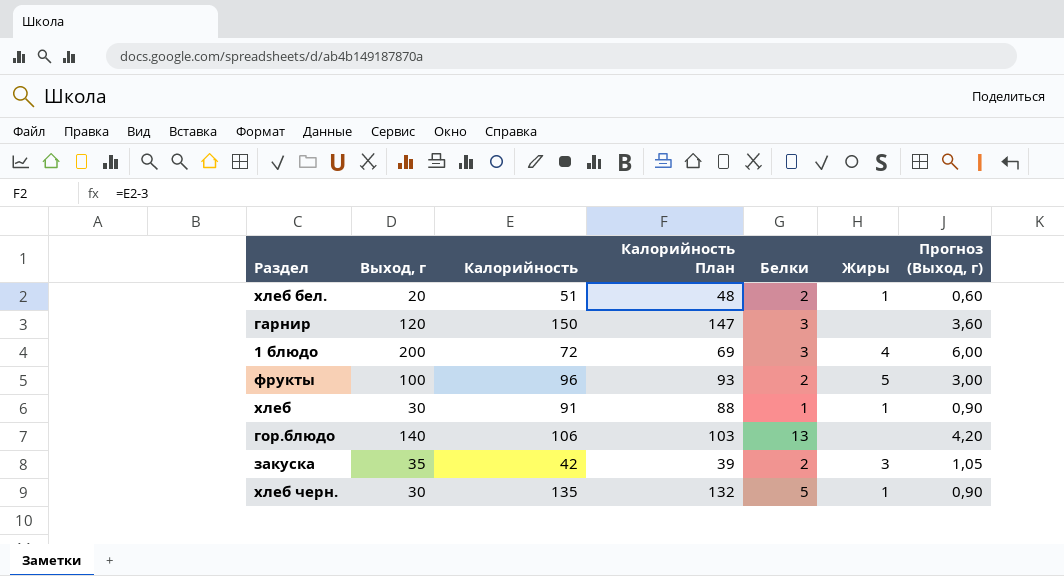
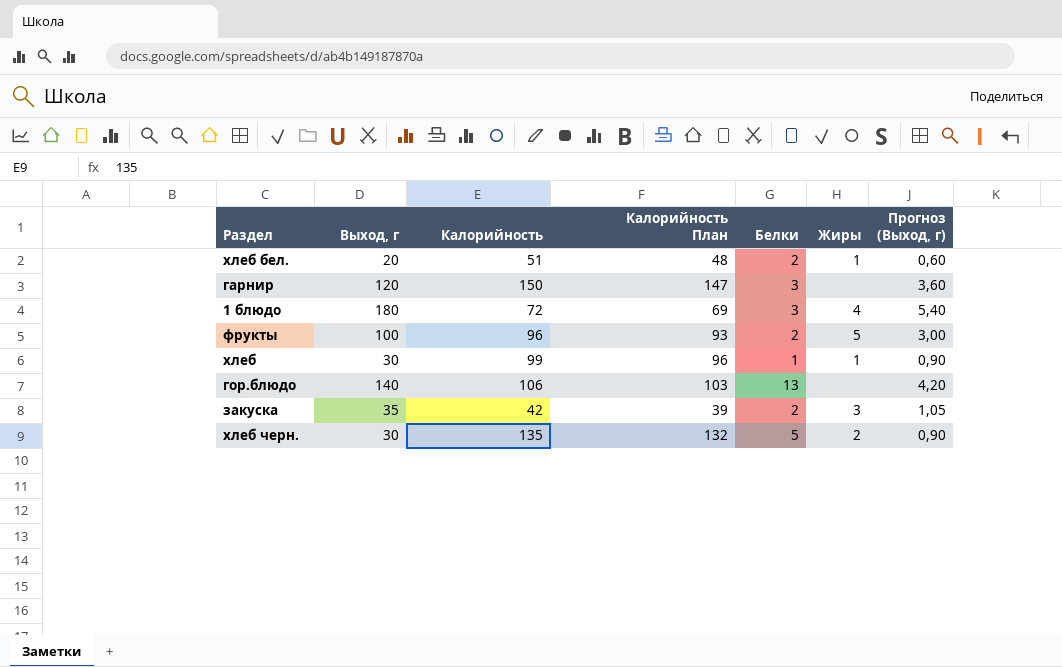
1 блюдо | Выход, г: 200 -> 180
1 блюдо | Прогноз (Выход, г): 6,00 -> 5,40
хлеб | Калорийность: 91 -> 99
хлеб | Калорийность План: 88 -> 96
хлеб черн. | Жиры: 1 -> 2

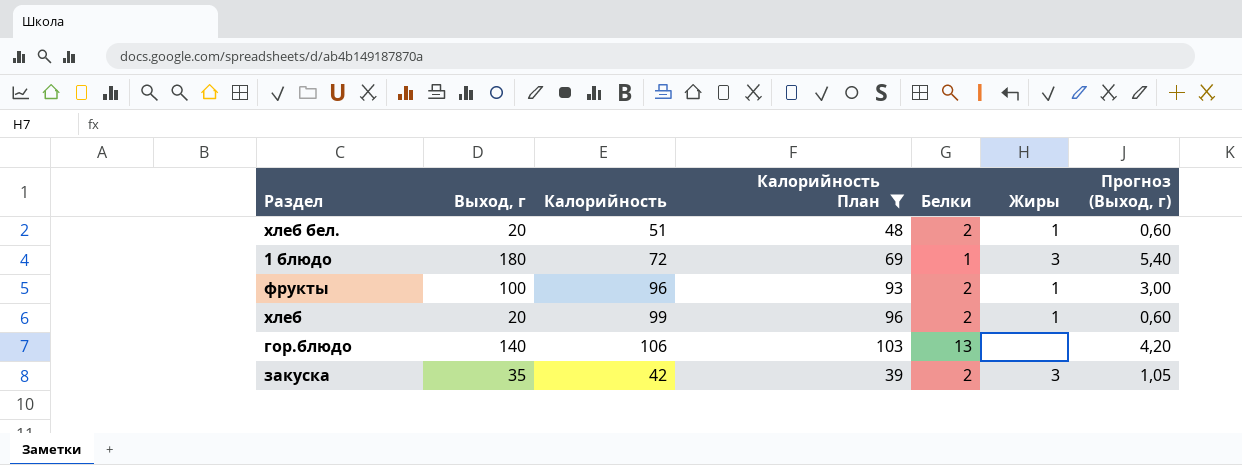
filter: none -> Калорийность План <= 103
1 блюдо | Белки: 3 -> 1
1 блюдо | Жиры: 4 -> 3
фрукты | Жиры: 5 -> 1
хлеб | Выход, г: 30 -> 20
хлеб | Белки: 1 -> 2
хлеб | Прогноз (Выход, г): 0,90 -> 0,60

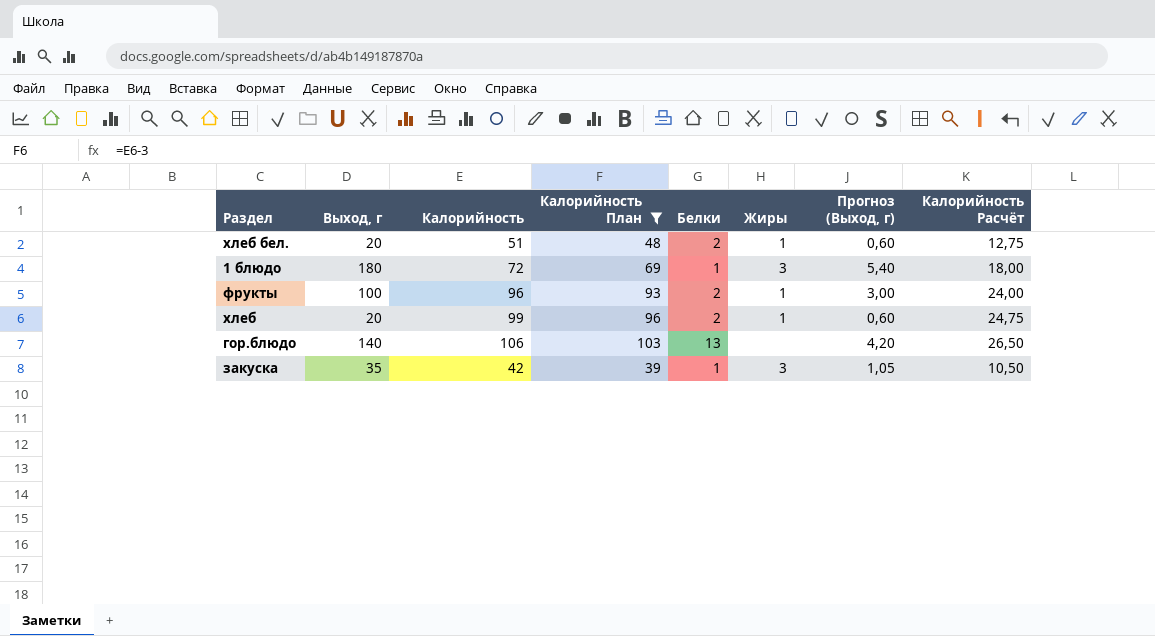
column Калорийность Расчёт | formula: none -> [Калорийность] * 0,25
закуска | Белки: 2 -> 1

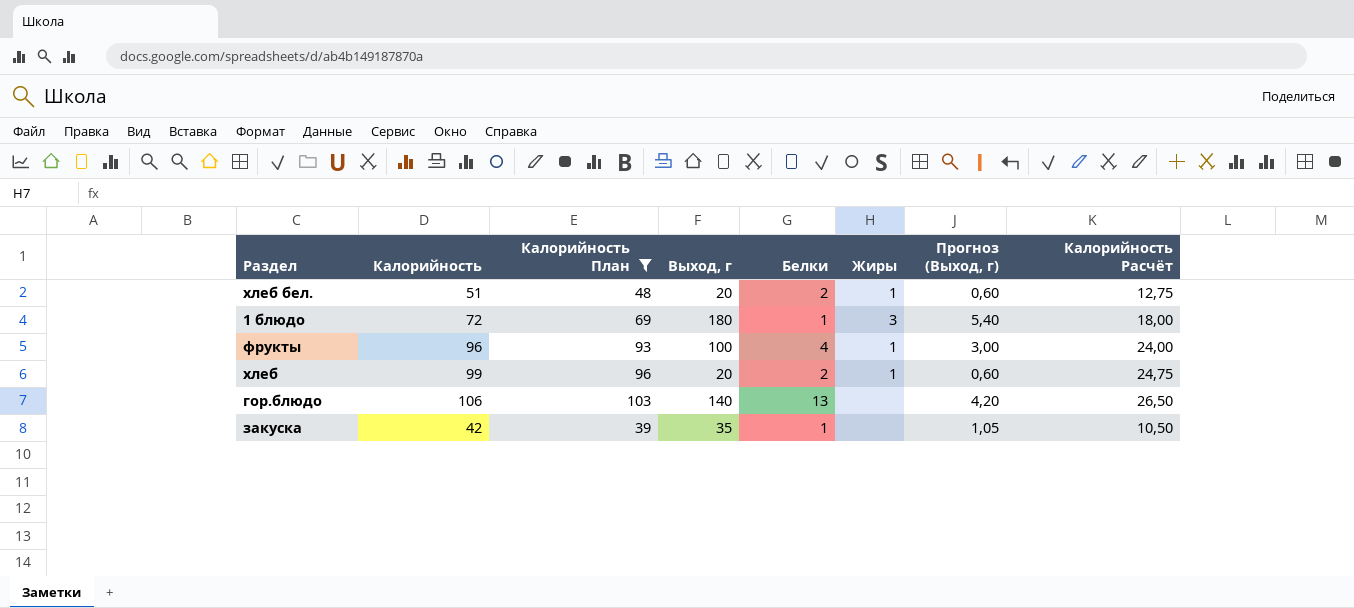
column Выход, г | position: 2 -> 4
фрукты | Белки: 2 -> 4
закуска | Жиры: 3 -> none

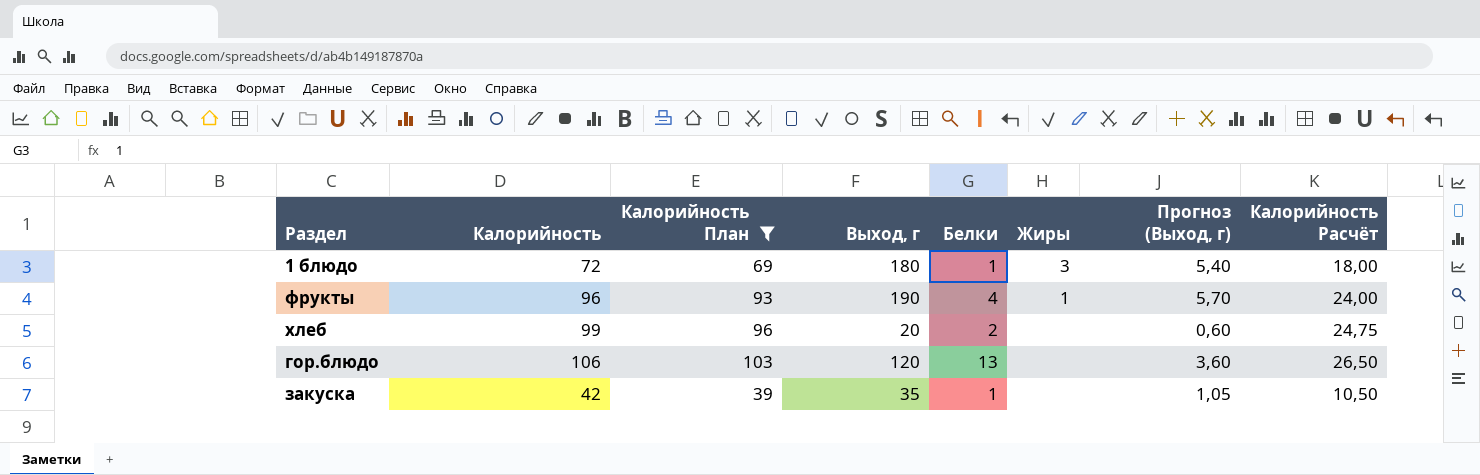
row хлеб бел.: 51 | 48 | 20 | 2 | 1 | 0,60 | 12,75 -> none
фрукты | Выход, г: 100 -> 190
фрукты | Прогноз (Выход, г): 3,00 -> 5,70
хлеб | Жиры: 1 -> none
гор.блюдо | Выход, г: 140 -> 120
гор.блюдо | Прогноз (Выход, г): 4,20 -> 3,60

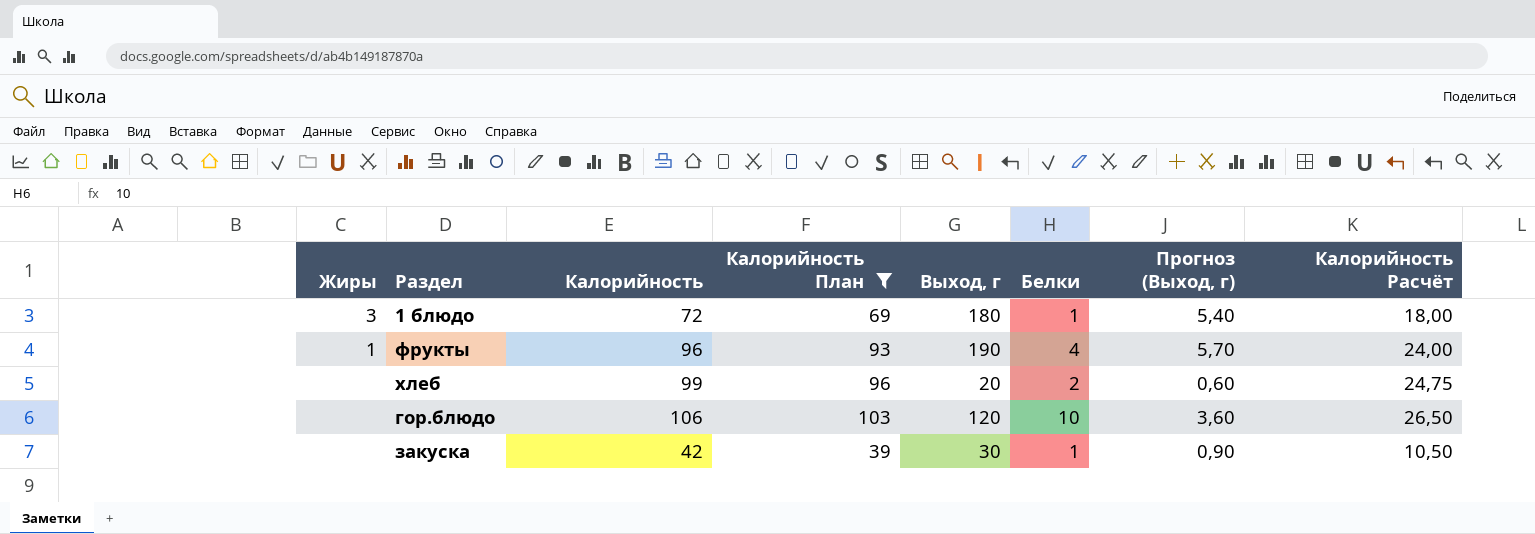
column Жиры | position: 6 -> 1
гор.блюдо | Белки: 13 -> 10
закуска | Выход, г: 35 -> 30
закуска | Прогноз (Выход, г): 1,05 -> 0,90

